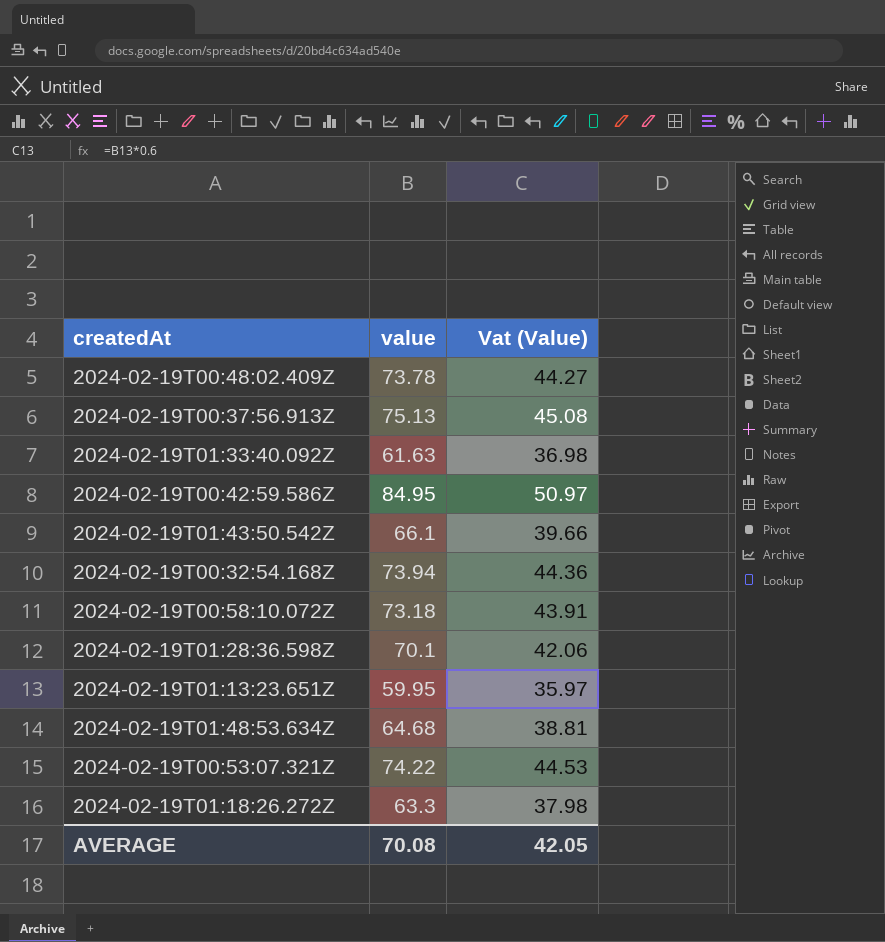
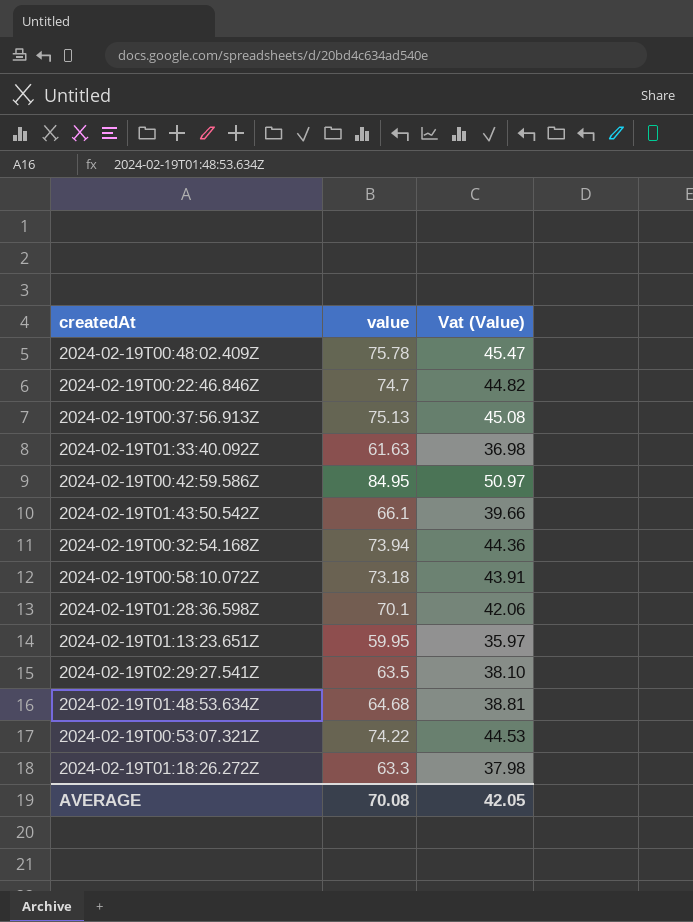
2024-02-19T00:48:02.409Z | value: 73.78 -> 75.78
2024-02-19T00:48:02.409Z | Vat (Value): 44.27 -> 45.47
row 2024-02-19T00:22:46.846Z: none -> 74.7 | 44.82
row 2024-02-19T02:29:27.541Z: none -> 63.5 | 38.10

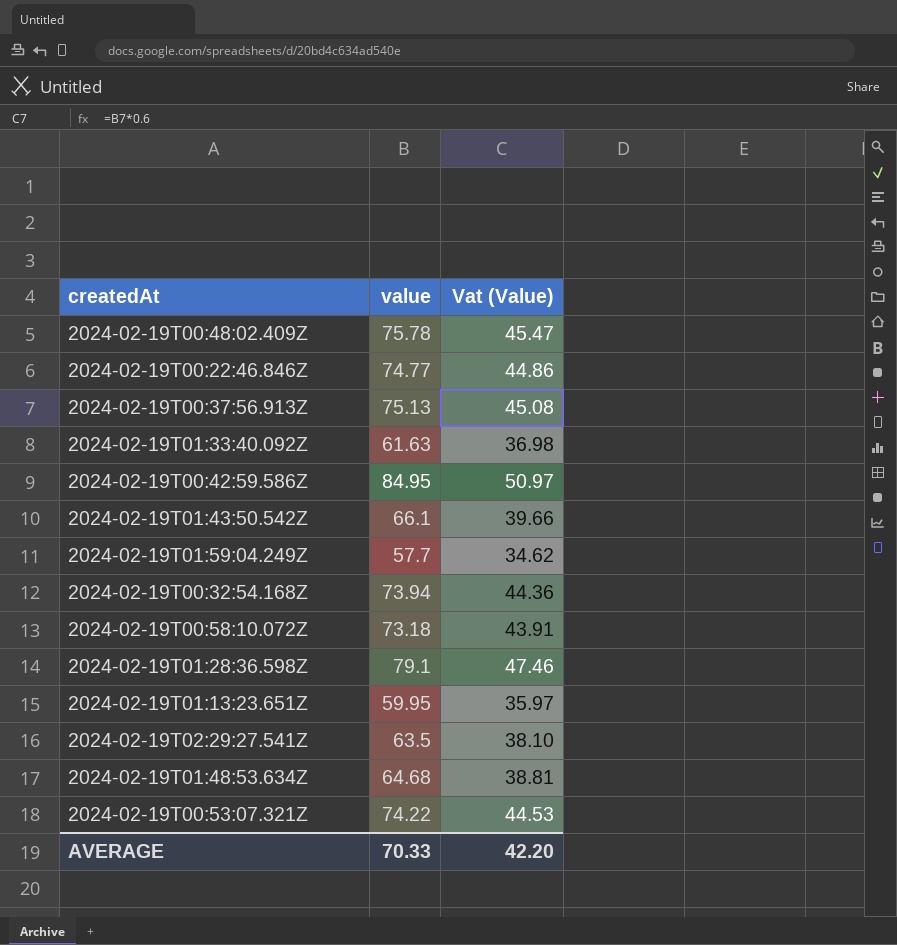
row 2024-02-19T01:18:26.272Z: 63.3 | 37.98 -> none
2024-02-19T00:22:46.846Z | value: 74.7 -> 74.77
2024-02-19T00:22:46.846Z | Vat (Value): 44.82 -> 44.86
row 2024-02-19T01:59:04.249Z: none -> 57.7 | 34.62
2024-02-19T01:28:36.598Z | value: 70.1 -> 79.1
2024-02-19T01:28:36.598Z | Vat (Value): 42.06 -> 47.46
AVERAGE | value: 70.08 -> 70.33
AVERAGE | Vat (Value): 42.05 -> 42.20

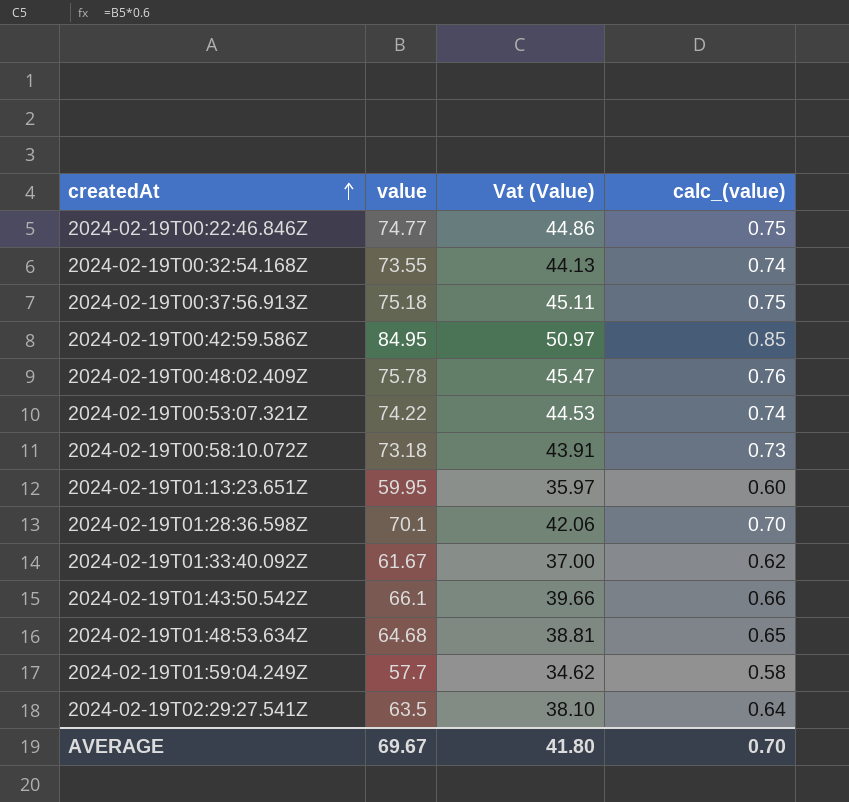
row order: none -> createdAt ascending
column calc_(value) | formula: none -> [value] * 0.01
2024-02-19T00:32:54.168Z | value: 73.94 -> 73.55
2024-02-19T00:32:54.168Z | Vat (Value): 44.36 -> 44.13
2024-02-19T00:37:56.913Z | value: 75.13 -> 75.18
2024-02-19T00:37:56.913Z | Vat (Value): 45.08 -> 45.11
2024-02-19T01:28:36.598Z | value: 79.1 -> 70.1
2024-02-19T01:28:36.598Z | Vat (Value): 47.46 -> 42.06
2024-02-19T01:33:40.092Z | value: 61.63 -> 61.67
2024-02-19T01:33:40.092Z | Vat (Value): 36.98 -> 37.00
AVERAGE | value: 70.33 -> 69.67
AVERAGE | Vat (Value): 42.20 -> 41.80

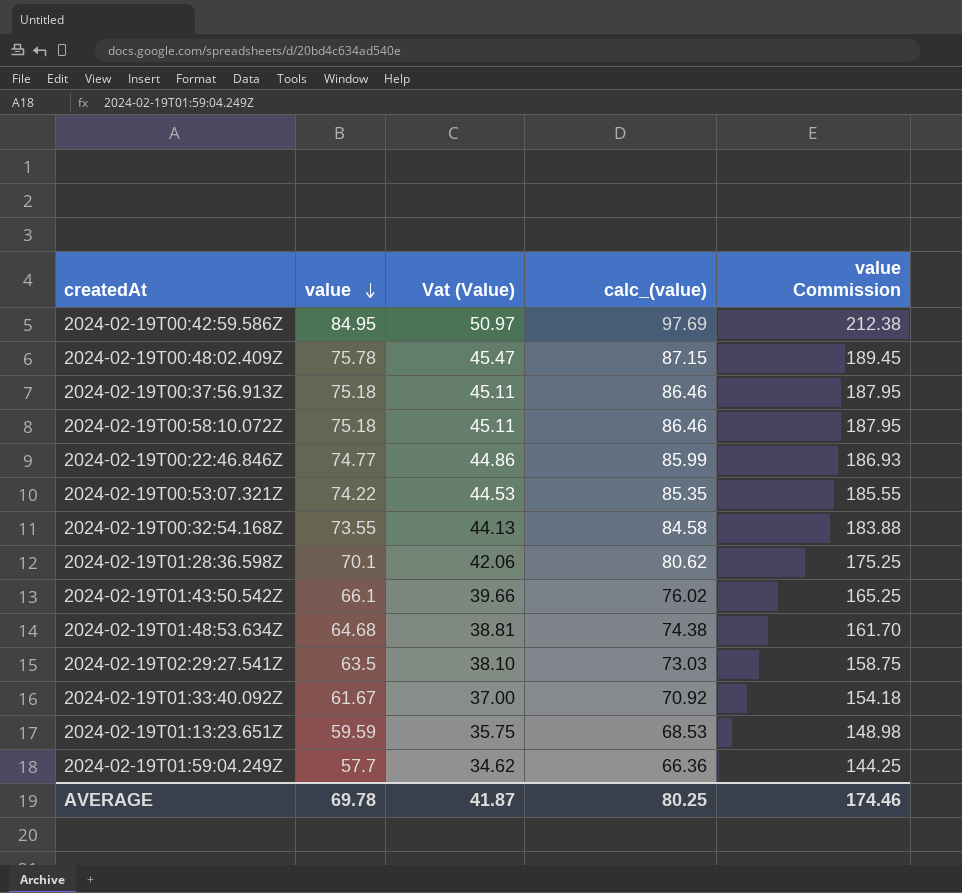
row order: createdAt ascending -> value descending
column calc_(value) | formula: [value] * 0.01 -> [value] * 1.15
column value Commission | formula: none -> [value] * 2.5
2024-02-19T00:58:10.072Z | value: 73.18 -> 75.18
2024-02-19T00:58:10.072Z | Vat (Value): 43.91 -> 45.11
2024-02-19T01:13:23.651Z | value: 59.95 -> 59.59
2024-02-19T01:13:23.651Z | Vat (Value): 35.97 -> 35.75
AVERAGE | value: 69.67 -> 69.78
AVERAGE | Vat (Value): 41.80 -> 41.87
AVERAGE | calc_(value): 0.70 -> 80.25

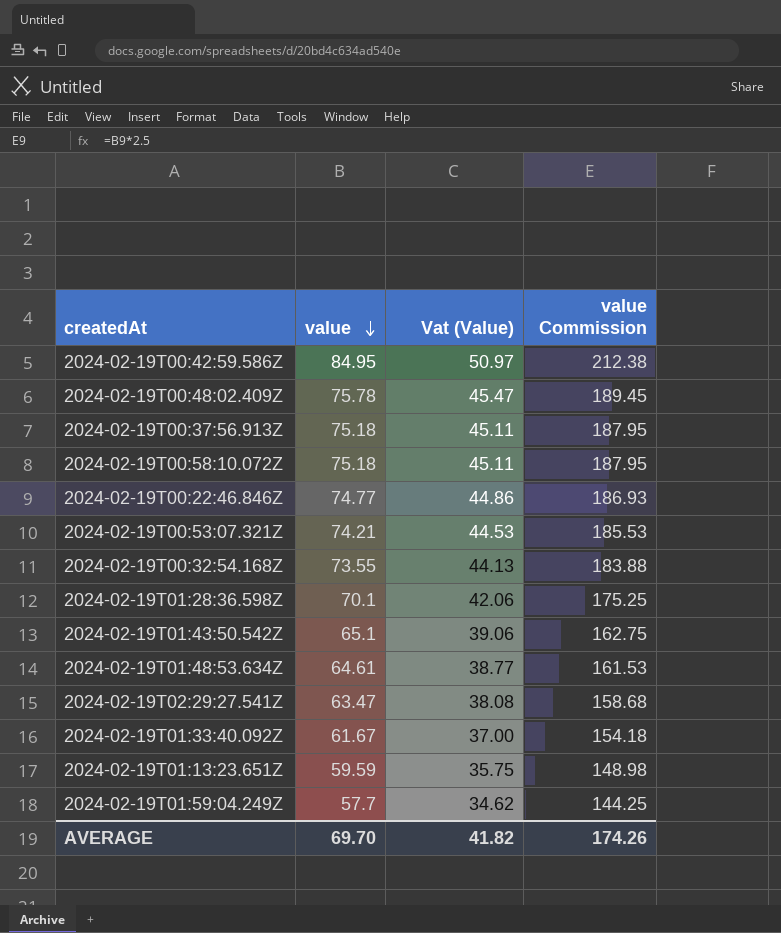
column calc_(value) | formula: [value] * 1.15 -> none
2024-02-19T00:53:07.321Z | value: 74.22 -> 74.21
2024-02-19T00:53:07.321Z | value Commission: 185.55 -> 185.53
2024-02-19T01:43:50.542Z | value: 66.1 -> 65.1
2024-02-19T01:43:50.542Z | Vat (Value): 39.66 -> 39.06
2024-02-19T01:43:50.542Z | value Commission: 165.25 -> 162.75
2024-02-19T01:48:53.634Z | value: 64.68 -> 64.61
2024-02-19T01:48:53.634Z | Vat (Value): 38.81 -> 38.77
2024-02-19T01:48:53.634Z | value Commission: 161.70 -> 161.53
2024-02-19T02:29:27.541Z | value: 63.5 -> 63.47
2024-02-19T02:29:27.541Z | Vat (Value): 38.10 -> 38.08
2024-02-19T02:29:27.541Z | value Commission: 158.75 -> 158.68
AVERAGE | value: 69.78 -> 69.70
AVERAGE | Vat (Value): 41.87 -> 41.82
AVERAGE | value Commission: 174.46 -> 174.26

